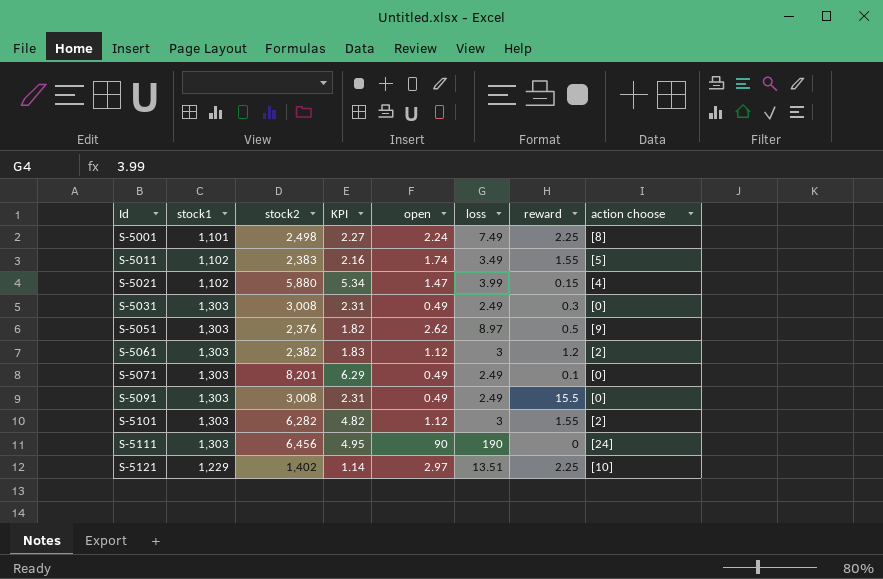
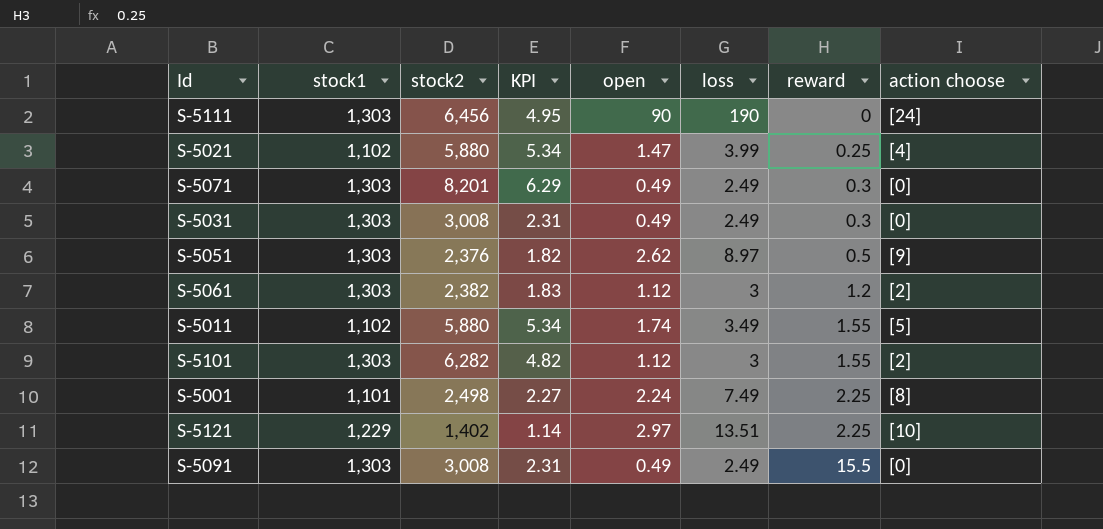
row order: Id ascending -> reward ascending
S-5021 | reward: 0.15 -> 0.25
S-5071 | reward: 0.1 -> 0.3
S-5011 | stock2: 2,383 -> 5,880
S-5011 | KPI: 2.16 -> 5.34

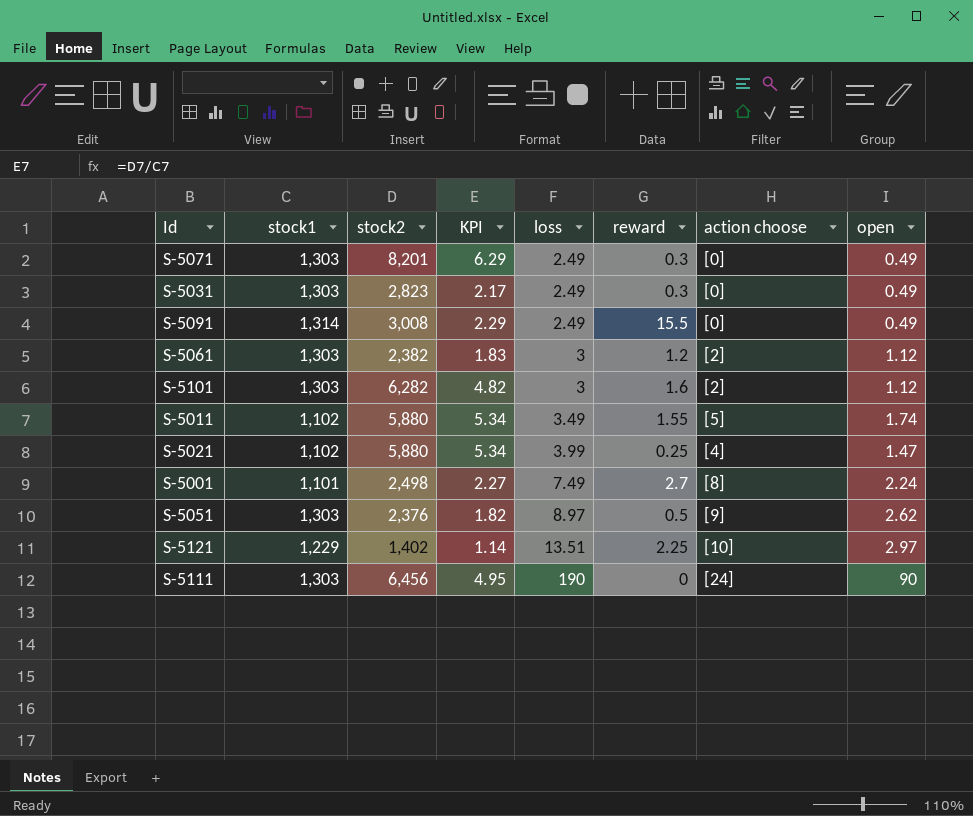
row order: reward ascending -> loss ascending
column open | position: 5 -> 8
S-5031 | stock2: 3,008 -> 2,823
S-5031 | KPI: 2.31 -> 2.17
S-5091 | stock1: 1,303 -> 1,314
S-5091 | KPI: 2.31 -> 2.29
S-5101 | reward: 1.55 -> 1.6
S-5001 | reward: 2.25 -> 2.7

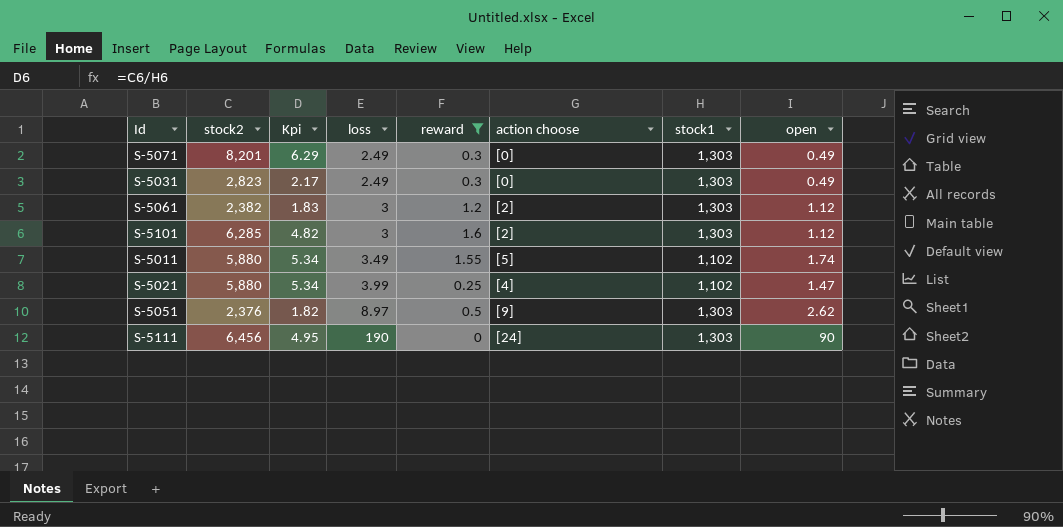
filter: none -> reward <= 1.6
column name: KPI -> Kpi
column stock1 | position: 2 -> 7
S-5101 | stock2: 6,282 -> 6,285

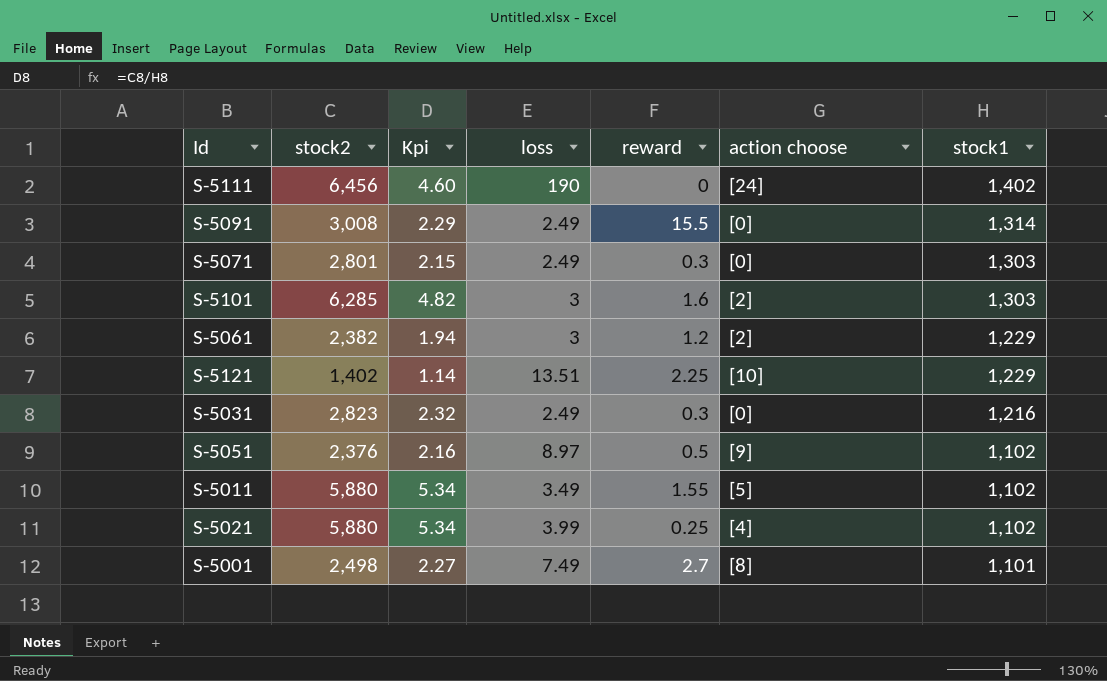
filter: reward <= 1.6 -> none
row order: loss ascending -> stock1 descending
column open | position: 8 -> none
S-5111 | Kpi: 4.95 -> 4.60
S-5111 | stock1: 1,303 -> 1,402
S-5071 | stock2: 8,201 -> 2,801
S-5071 | Kpi: 6.29 -> 2.15
S-5061 | Kpi: 1.83 -> 1.94
S-5061 | stock1: 1,303 -> 1,229
S-5031 | Kpi: 2.17 -> 2.32
S-5031 | stock1: 1,303 -> 1,216
S-5051 | Kpi: 1.82 -> 2.16
S-5051 | stock1: 1,303 -> 1,102

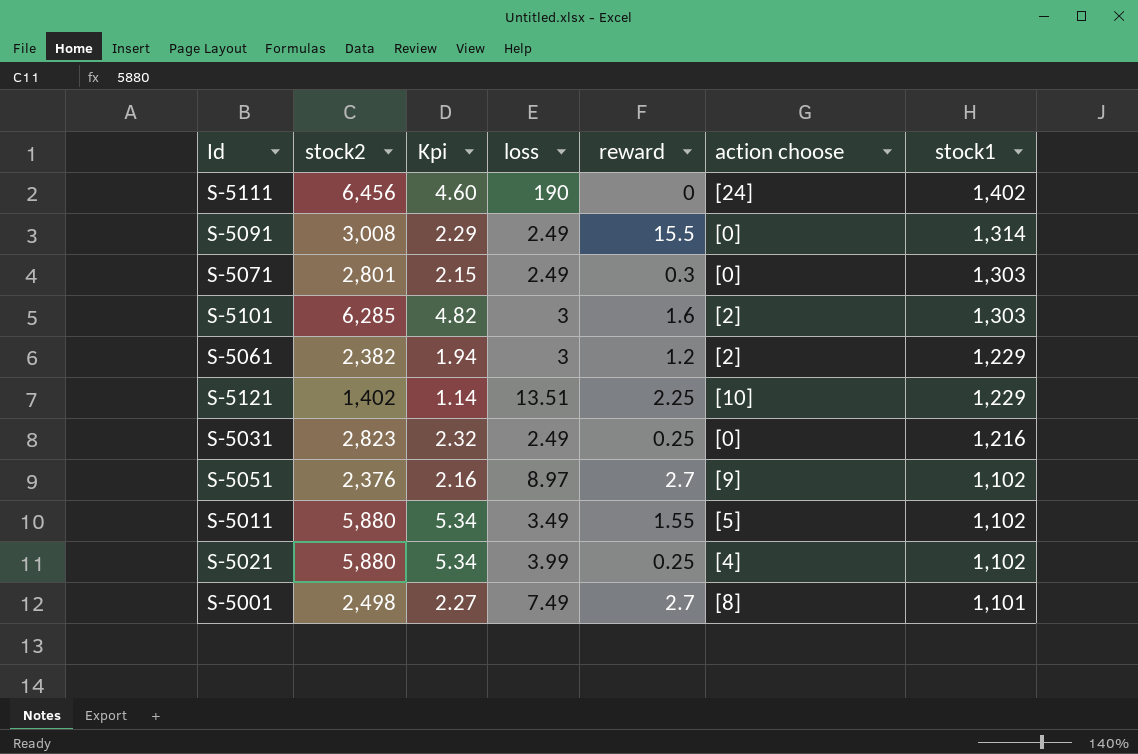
S-5031 | reward: 0.3 -> 0.25
S-5051 | reward: 0.5 -> 2.7

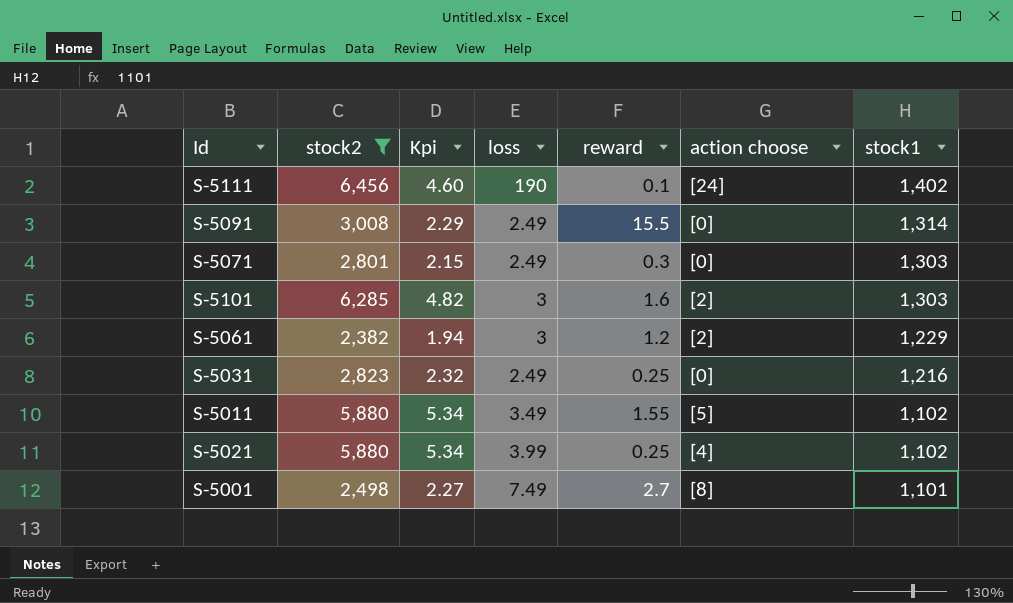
filter: none -> stock2 >= 2,382
S-5111 | reward: 0 -> 0.1

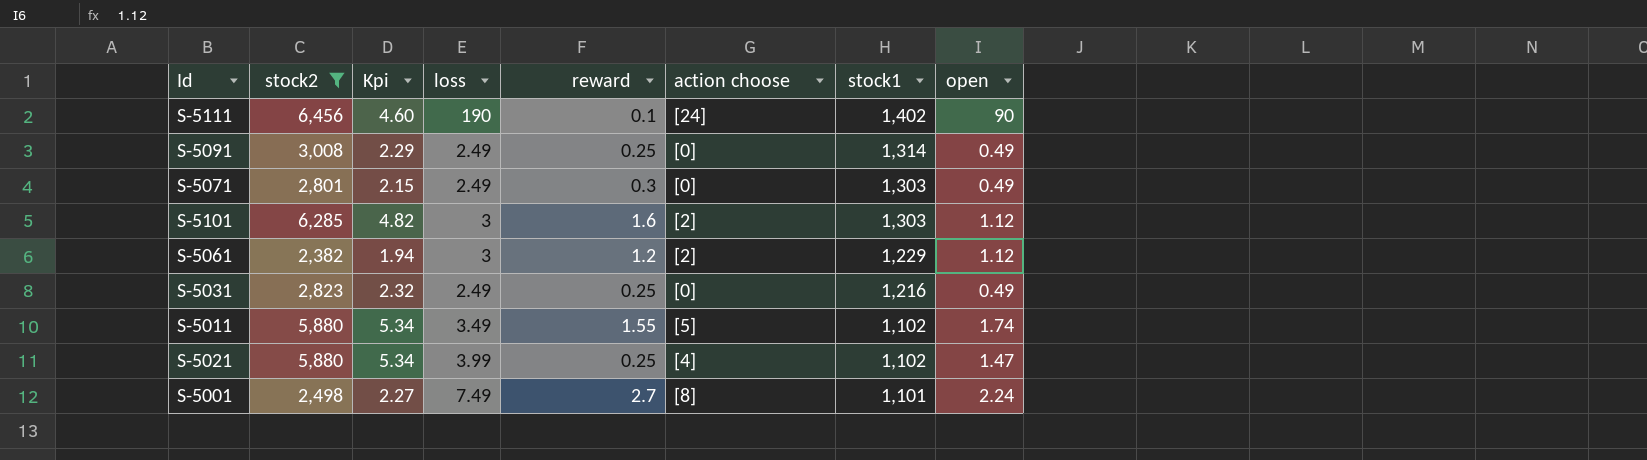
column open | position: none -> 8
S-5091 | reward: 15.5 -> 0.25

